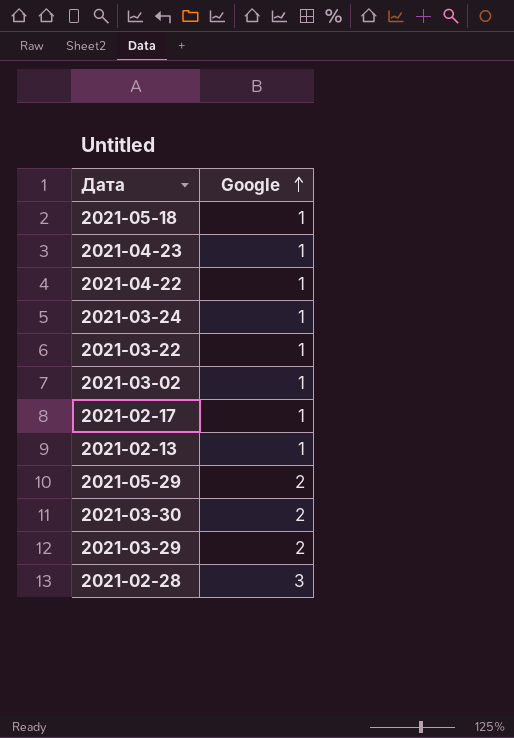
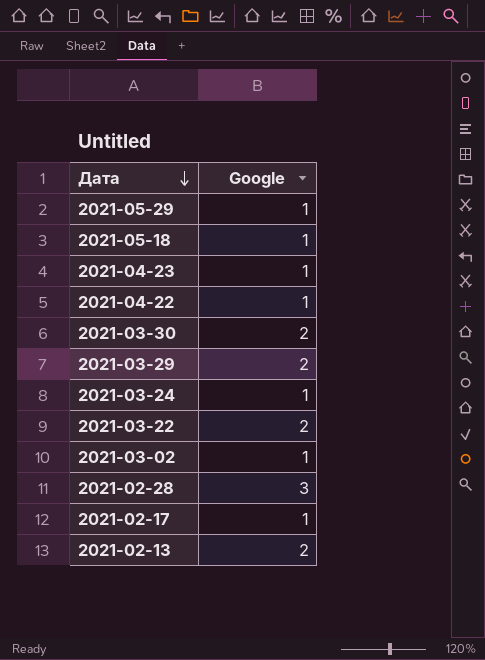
row order: Google ascending -> Дата descending
2021-05-29 | Google: 2 -> 1
2021-03-22 | Google: 1 -> 2
2021-02-13 | Google: 1 -> 2

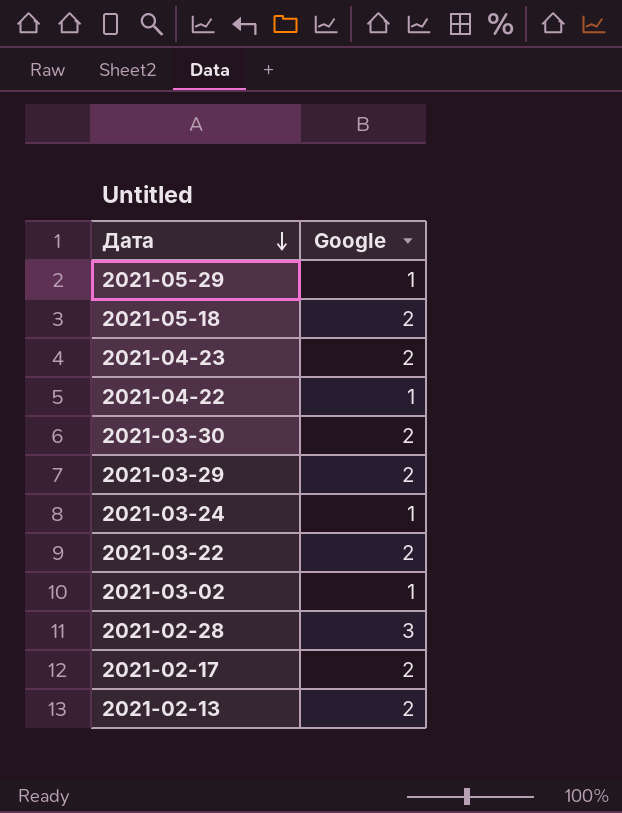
2021-05-18 | Google: 1 -> 2
2021-04-23 | Google: 1 -> 2
2021-02-17 | Google: 1 -> 2

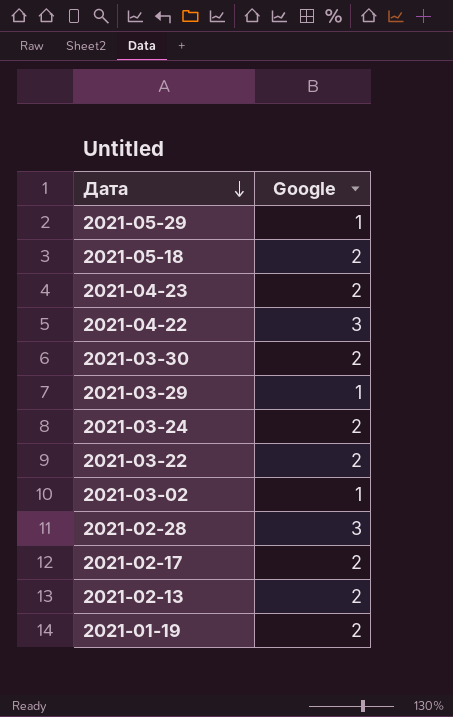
2021-04-22 | Google: 1 -> 3
2021-03-29 | Google: 2 -> 1
2021-03-24 | Google: 1 -> 2
row 2021-01-19: none -> 2

